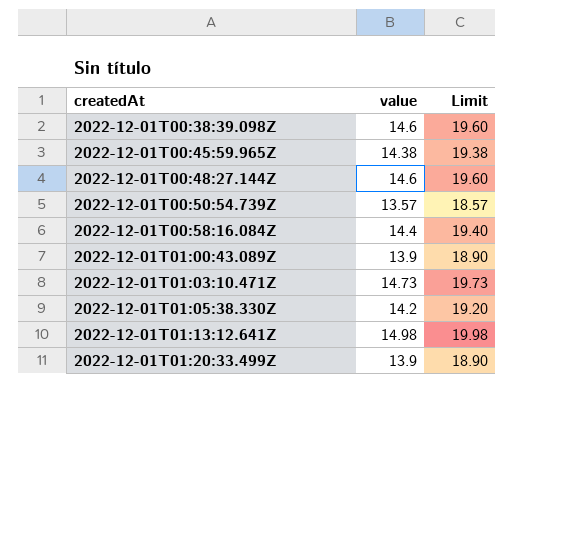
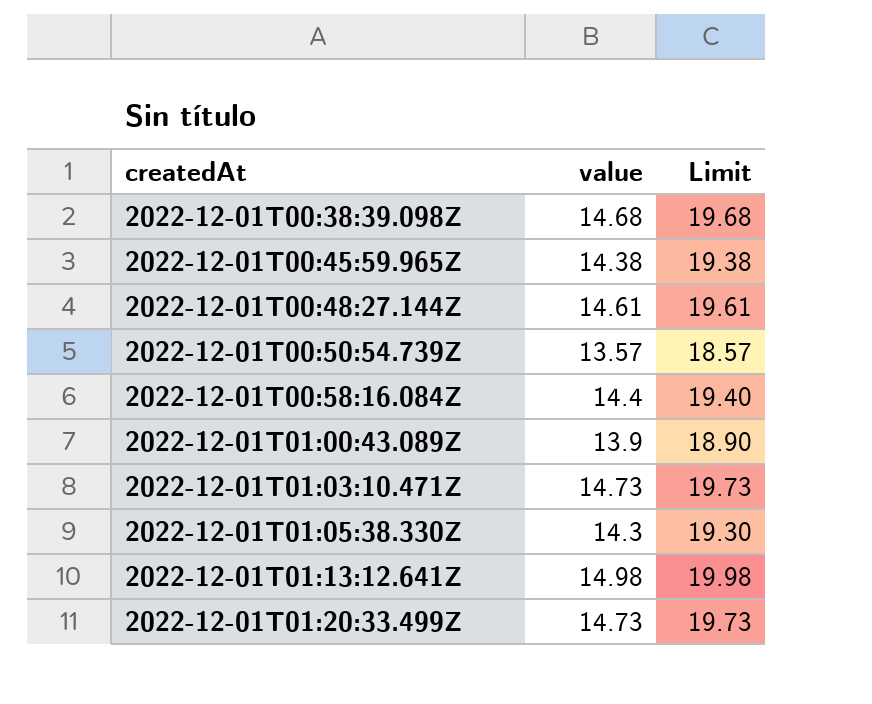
2022-12-01T00:38:39.098Z | value: 14.6 -> 14.68
2022-12-01T00:38:39.098Z | Limit: 19.60 -> 19.68
2022-12-01T00:48:27.144Z | value: 14.6 -> 14.61
2022-12-01T00:48:27.144Z | Limit: 19.60 -> 19.61
2022-12-01T01:05:38.330Z | value: 14.2 -> 14.3
2022-12-01T01:05:38.330Z | Limit: 19.20 -> 19.30
2022-12-01T01:20:33.499Z | value: 13.9 -> 14.73
2022-12-01T01:20:33.499Z | Limit: 18.90 -> 19.73

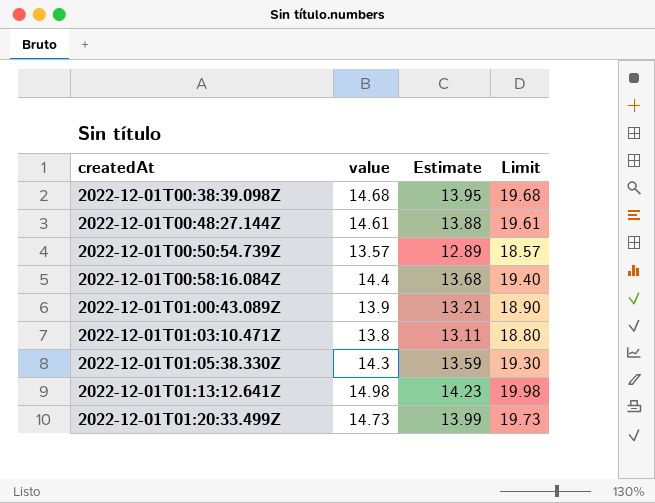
column Estimate | formula: none -> [value] * 0.95
row 2022-12-01T00:45:59.965Z: 14.38 | 19.38 -> none
2022-12-01T01:03:10.471Z | value: 14.73 -> 13.8
2022-12-01T01:03:10.471Z | Limit: 19.73 -> 18.80

